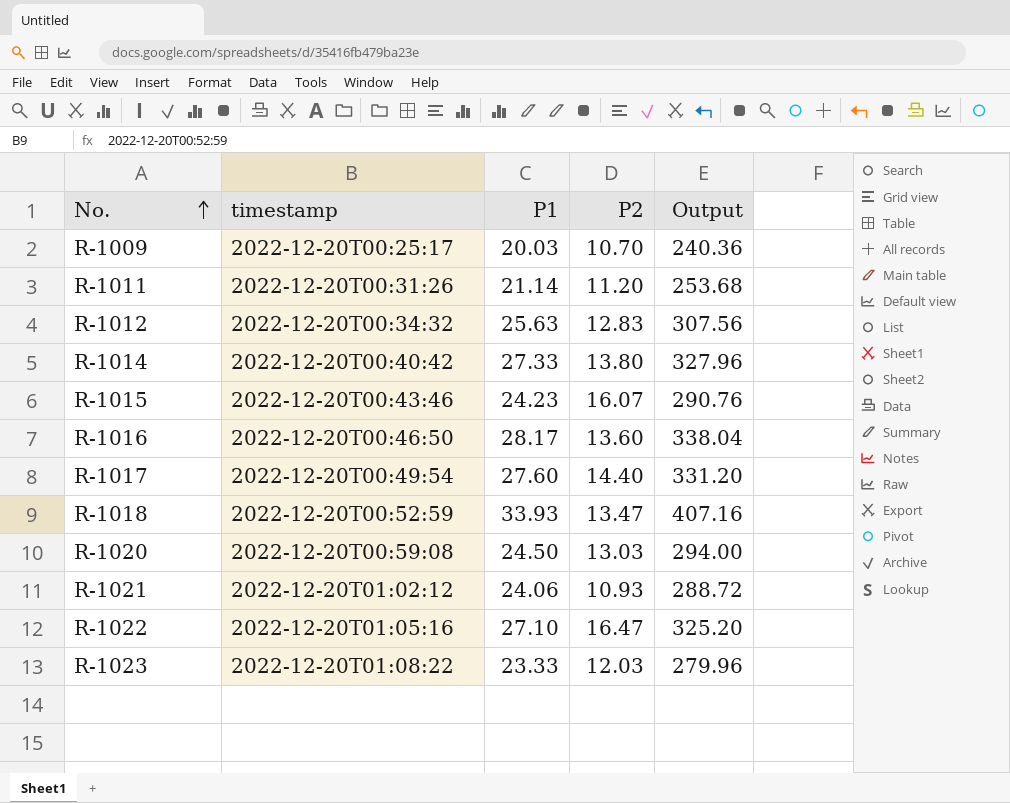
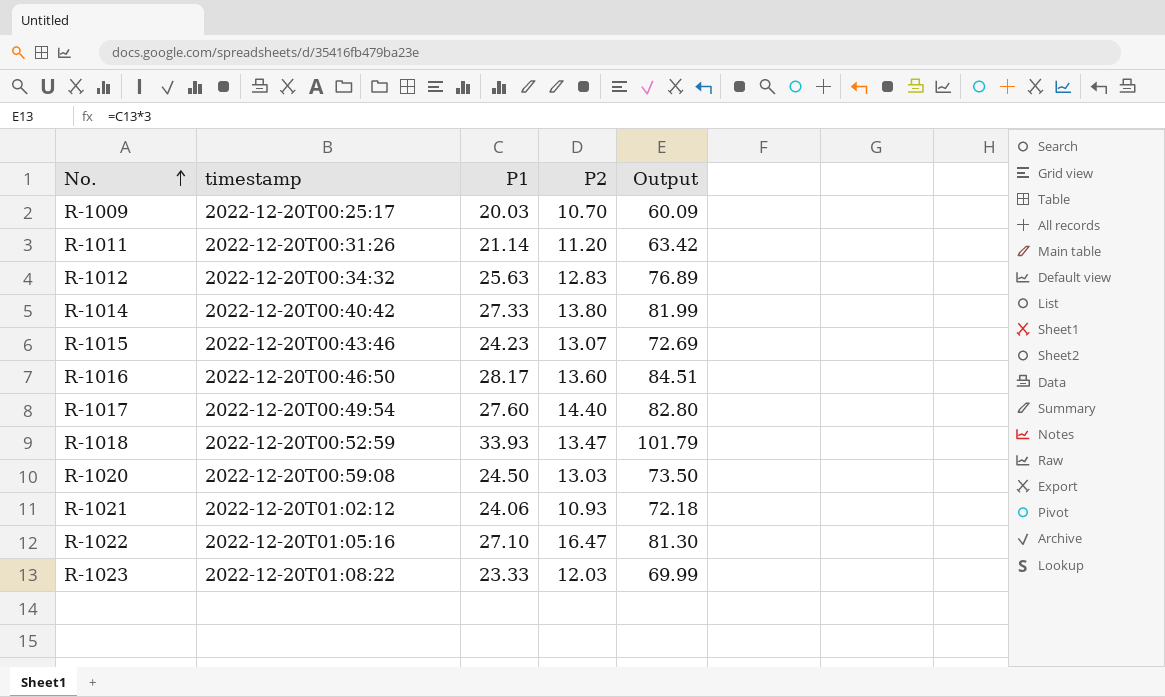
column Output | formula: [P1] * 12 -> [P1] * 3
R-1015 | P2: 16.07 -> 13.07

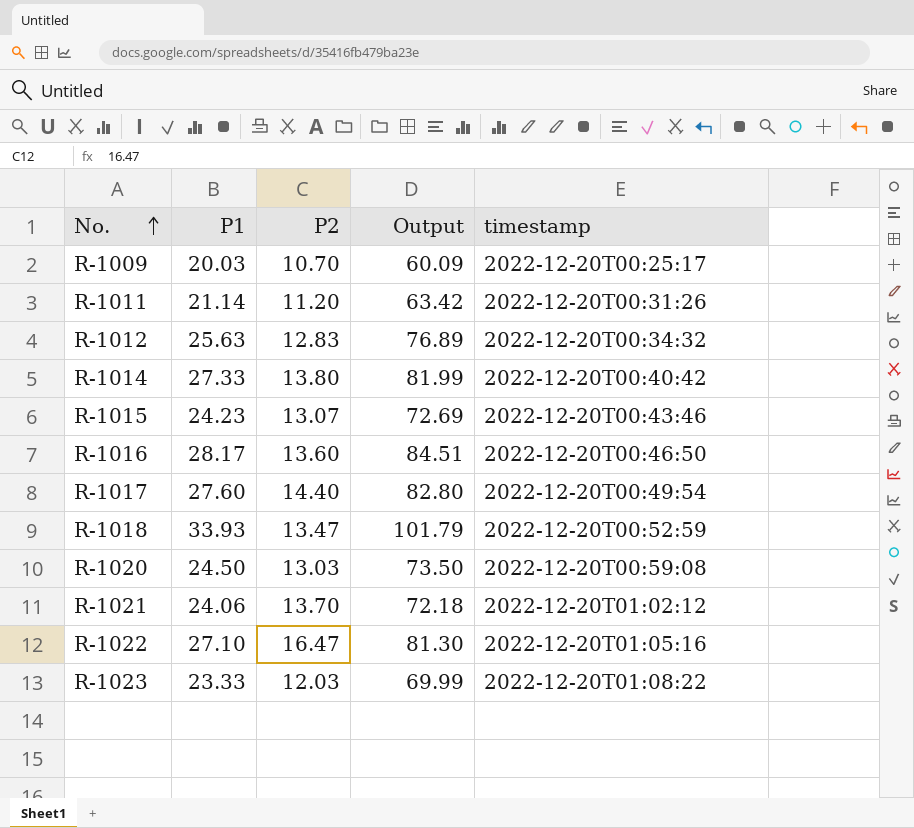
column timestamp | position: 2 -> 5
R-1021 | P2: 10.93 -> 13.70

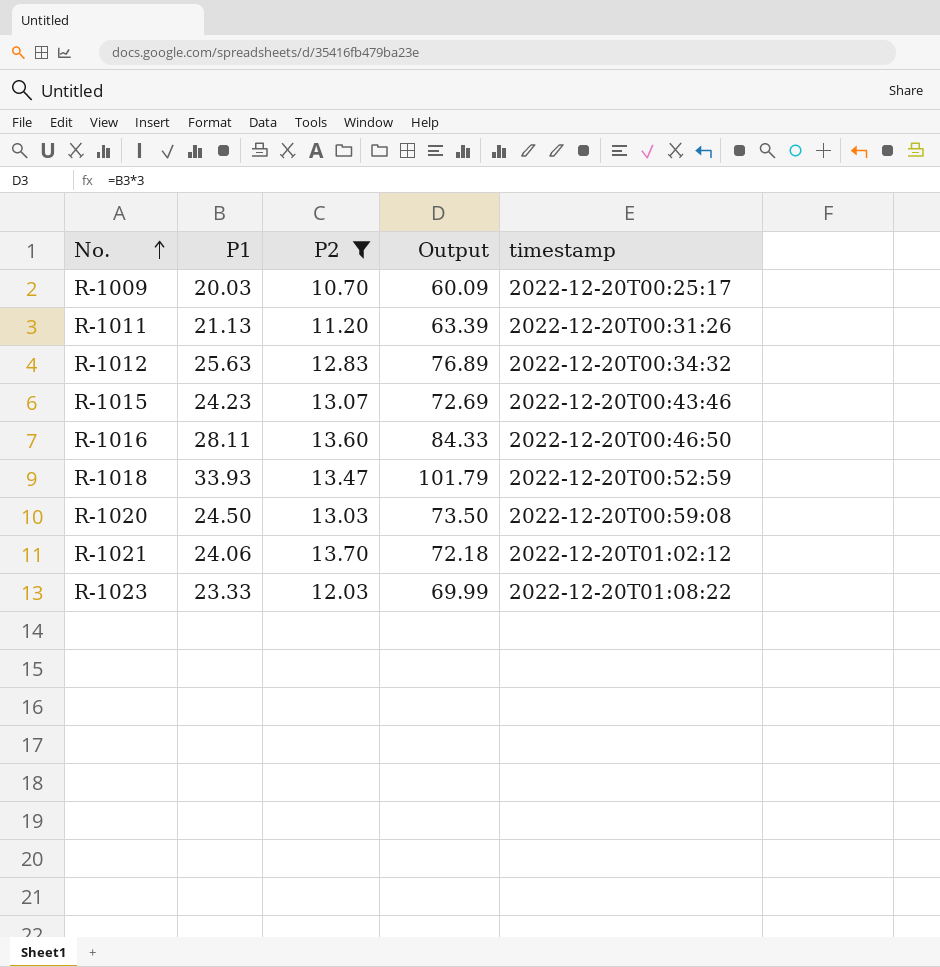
filter: none -> P2 <= 13.70
R-1011 | P1: 21.14 -> 21.13
R-1011 | Output: 63.42 -> 63.39
R-1016 | P1: 28.17 -> 28.11
R-1016 | Output: 84.51 -> 84.33

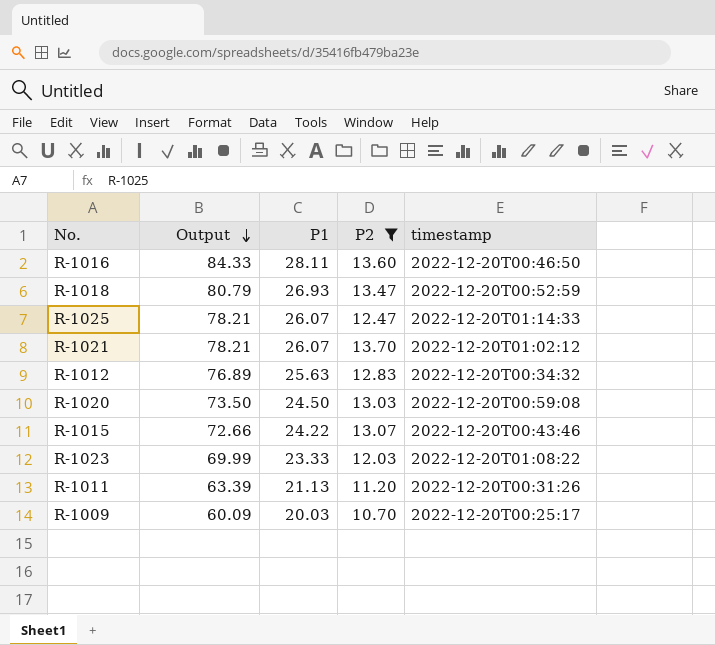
row order: No. ascending -> Output descending
column Output | position: 4 -> 2
R-1018 | Output: 101.79 -> 80.79
R-1018 | P1: 33.93 -> 26.93
row R-1025: none -> 78.21 | 26.07 | 12.47 | 2022-12-20T01:14:33
R-1021 | Output: 72.18 -> 78.21
R-1021 | P1: 24.06 -> 26.07
R-1015 | Output: 72.69 -> 72.66
R-1015 | P1: 24.23 -> 24.22

